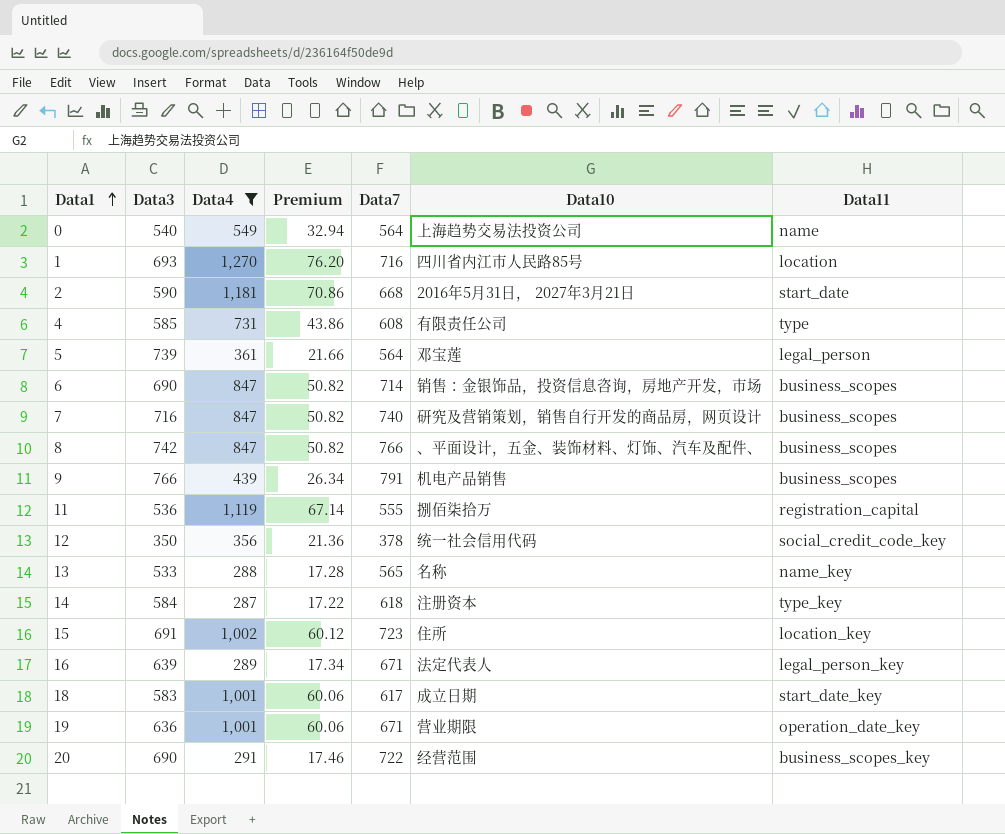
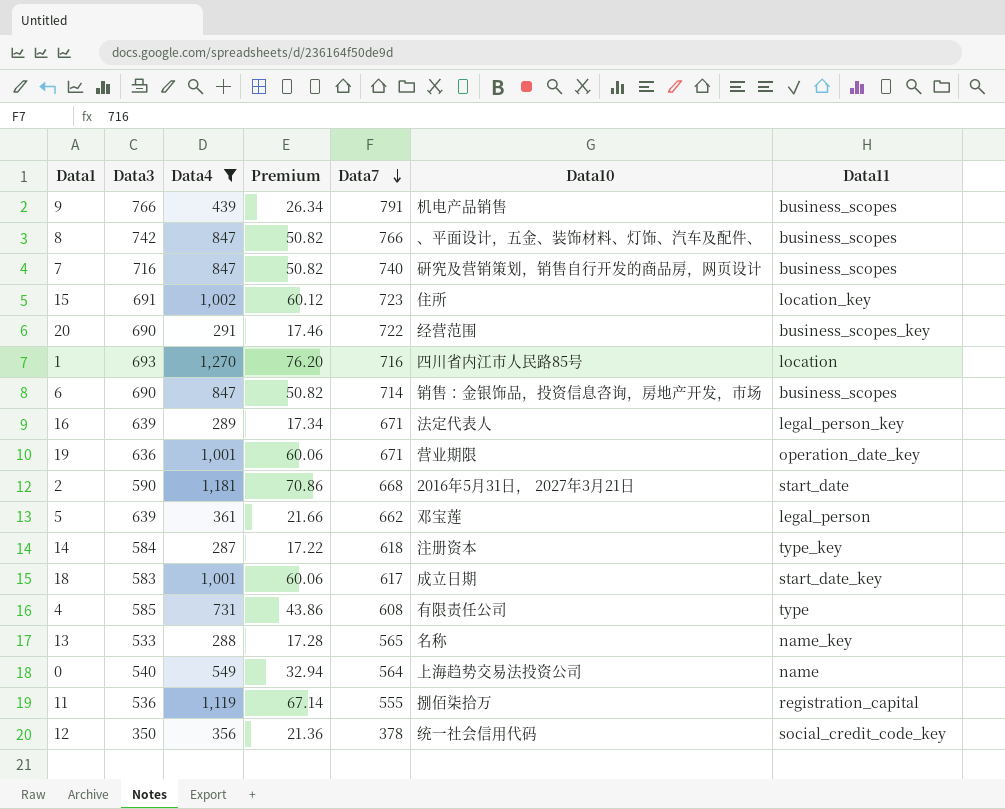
row order: Data1 ascending -> Data7 descending
5 | Data3: 739 -> 639
5 | Data7: 564 -> 662

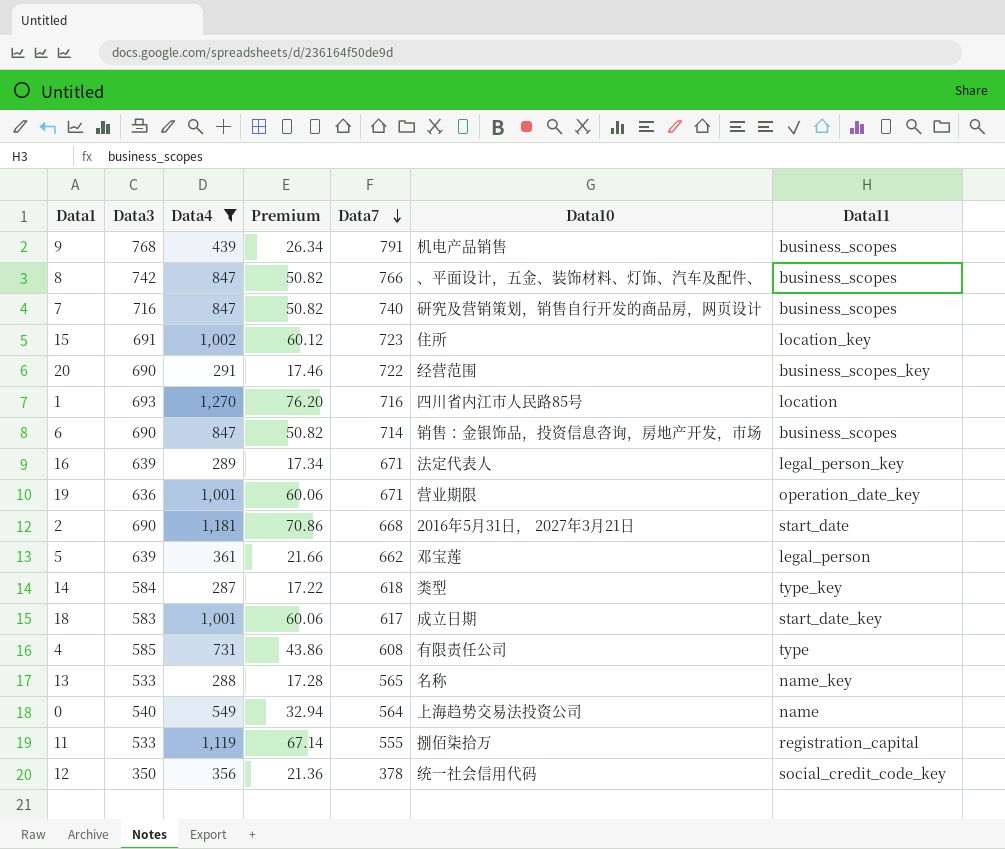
9 | Data3: 766 -> 768
2 | Data3: 590 -> 690
14 | Data10: 注册资本 -> 类型
11 | Data3: 536 -> 533

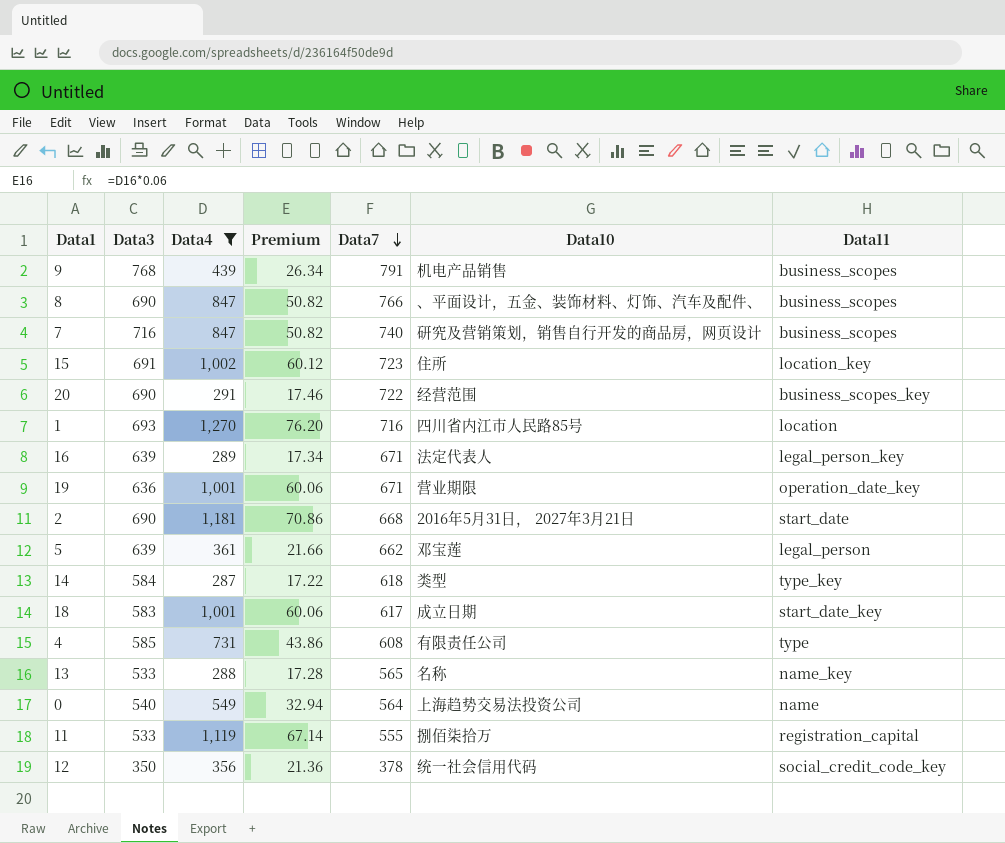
row 6: 690 | 847 | 50.82 | 714 | 销售：金银饰品，投资信息咨询，房地产开发，市场 | business_scopes -> none
8 | Data3: 742 -> 690

